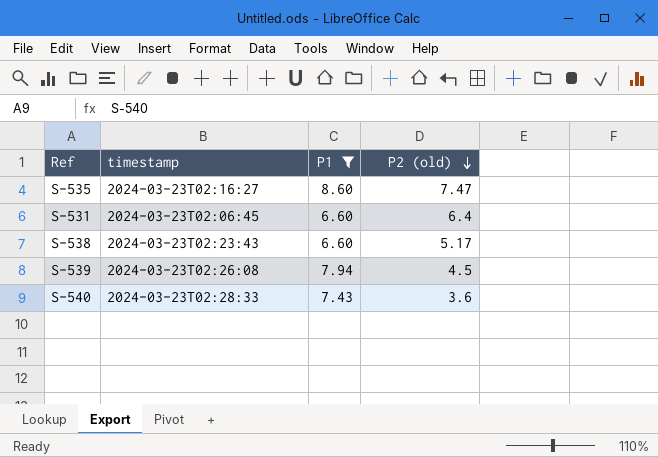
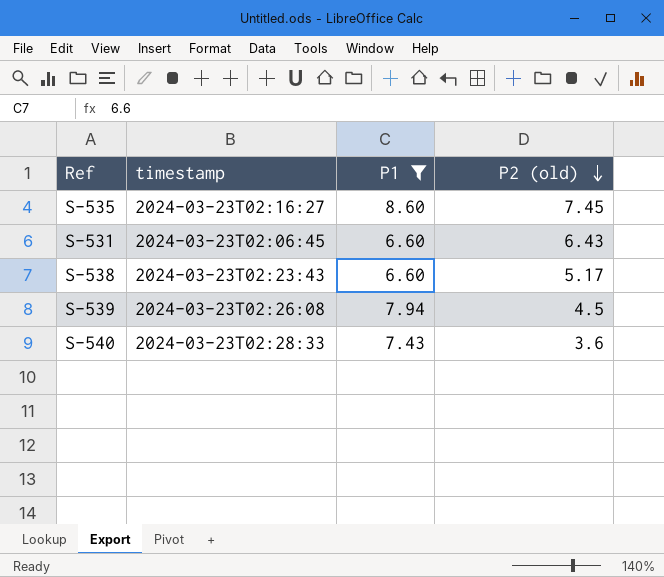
S-535 | P2 (old): 7.47 -> 7.45
S-531 | P2 (old): 6.4 -> 6.43

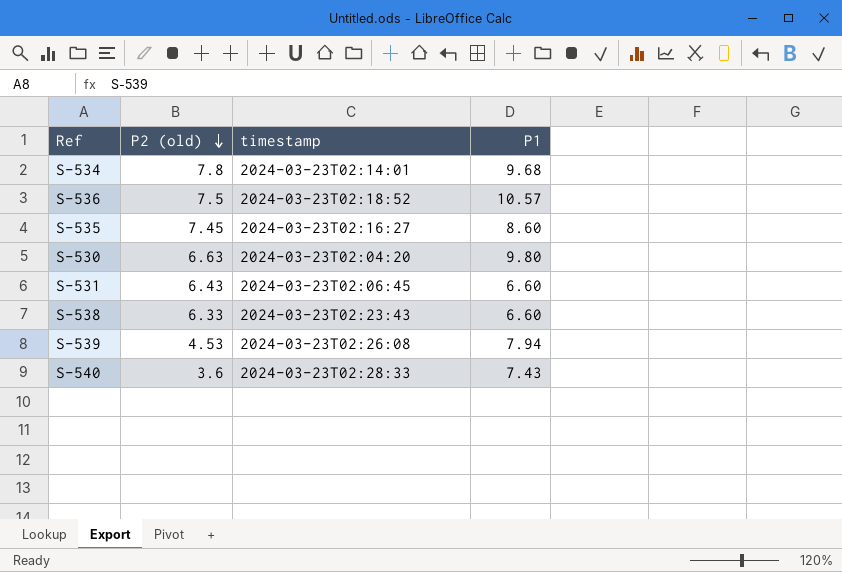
filter: P1 <= 8.60 -> none
column P2 (old) | position: 4 -> 2
S-538 | P2 (old): 5.17 -> 6.33
S-539 | P2 (old): 4.5 -> 4.53

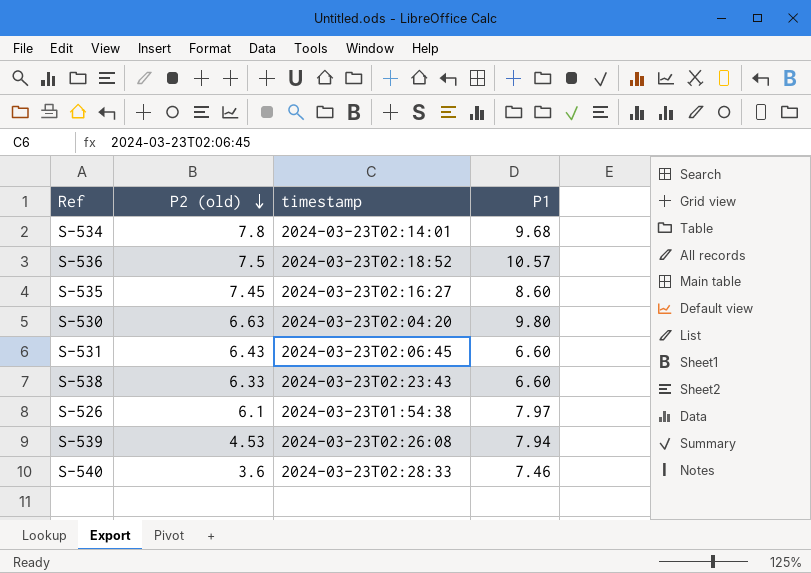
row S-526: none -> 6.1 | 2024-03-23T01:54:38 | 7.97
S-540 | P1: 7.43 -> 7.46

